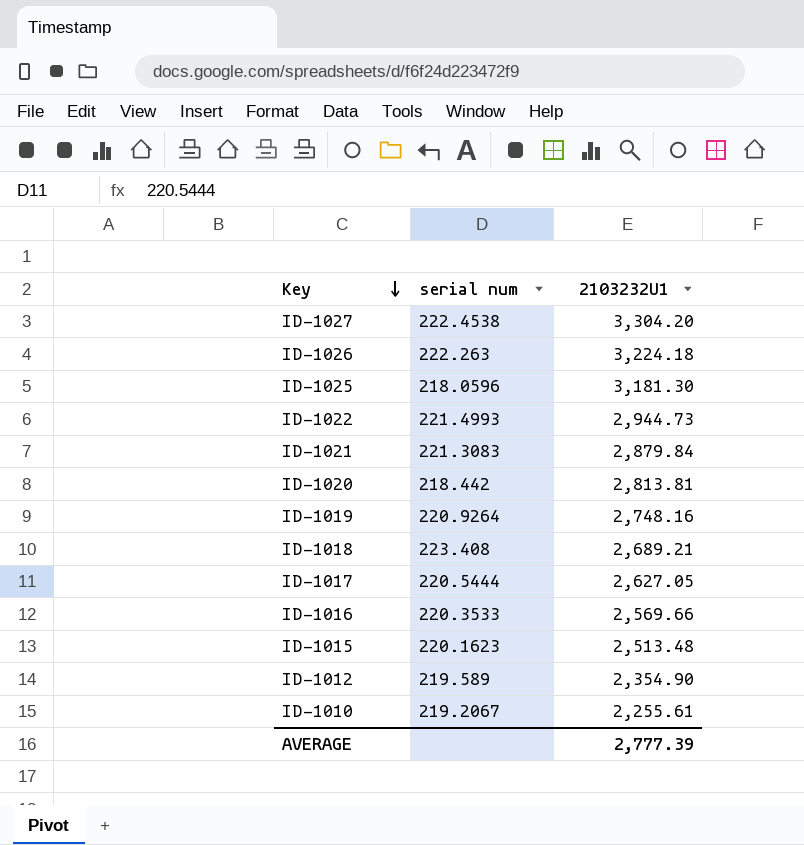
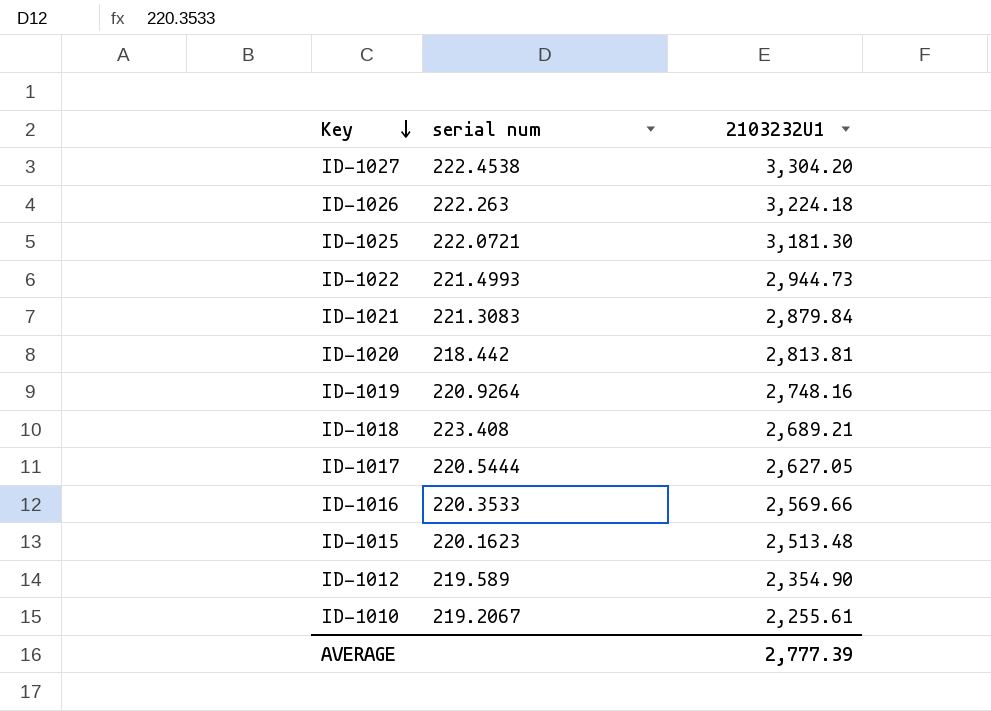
ID-1025 | serial num: 218.0596 -> 222.0721

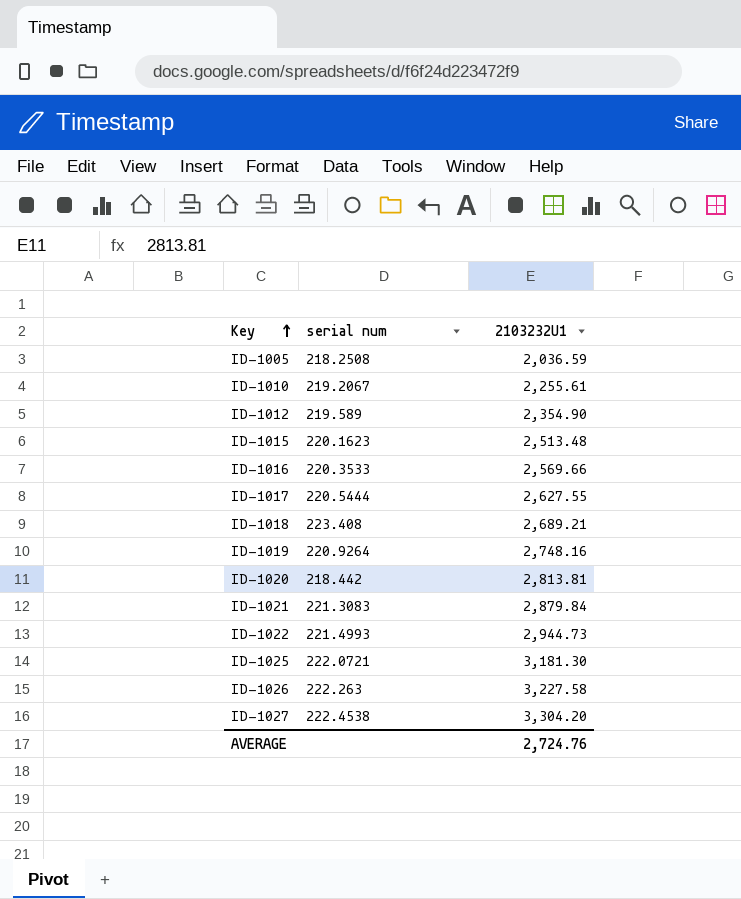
row order: Key descending -> Key ascending
row ID-1005: none -> 218.2508 | 2,036.59
ID-1017 | 2103232U1: 2,627.05 -> 2,627.55
ID-1026 | 2103232U1: 3,224.18 -> 3,227.58
AVERAGE | 2103232U1: 2,777.39 -> 2,724.76

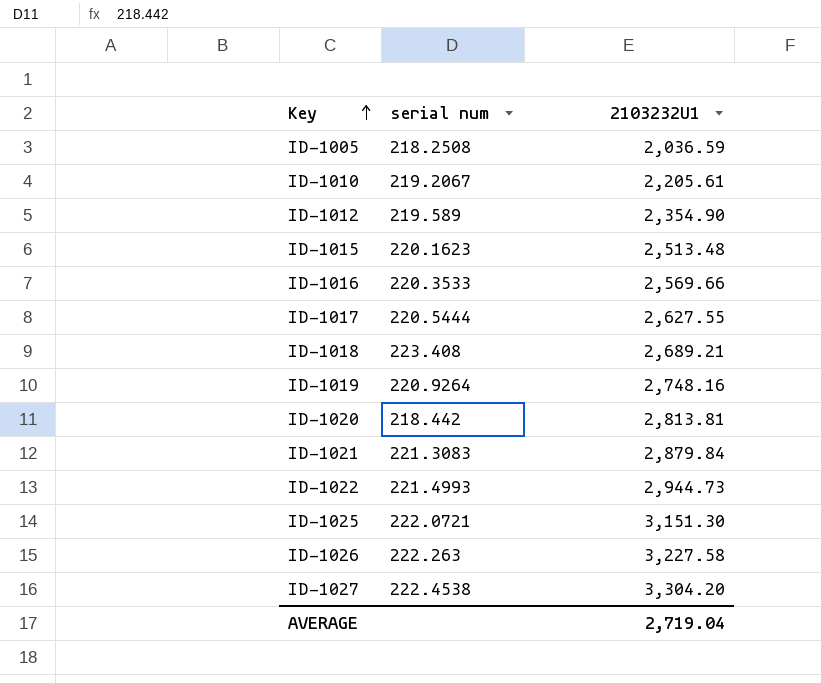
ID-1010 | 2103232U1: 2,255.61 -> 2,205.61
ID-1025 | 2103232U1: 3,181.30 -> 3,151.30
AVERAGE | 2103232U1: 2,724.76 -> 2,719.04

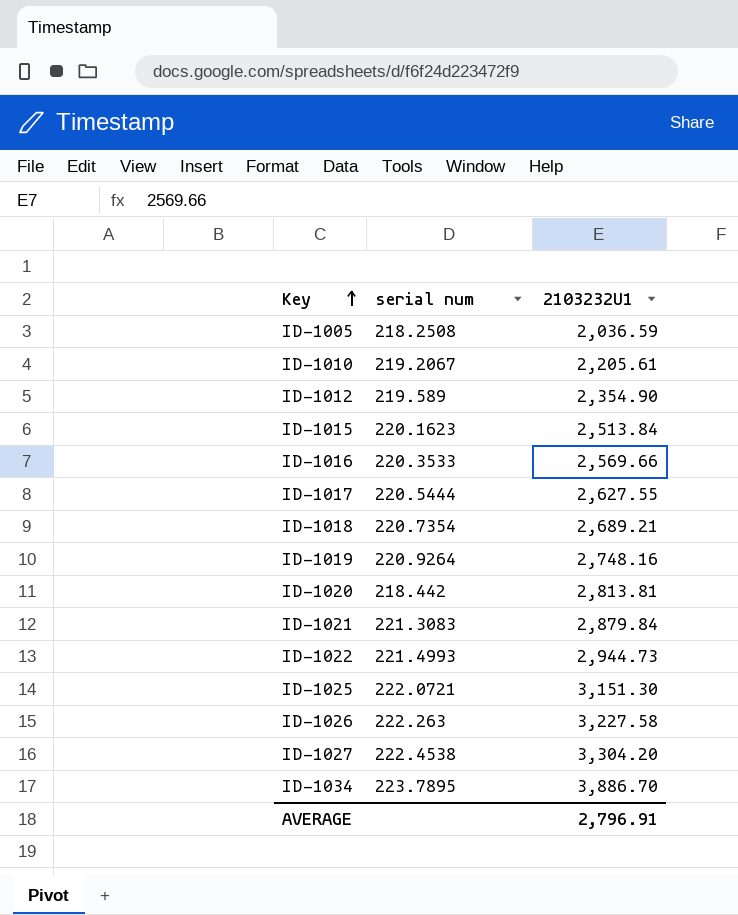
ID-1015 | 2103232U1: 2,513.48 -> 2,513.84
ID-1018 | serial num: 223.408 -> 220.7354
row ID-1034: none -> 223.7895 | 3,886.70
AVERAGE | 2103232U1: 2,719.04 -> 2,796.91

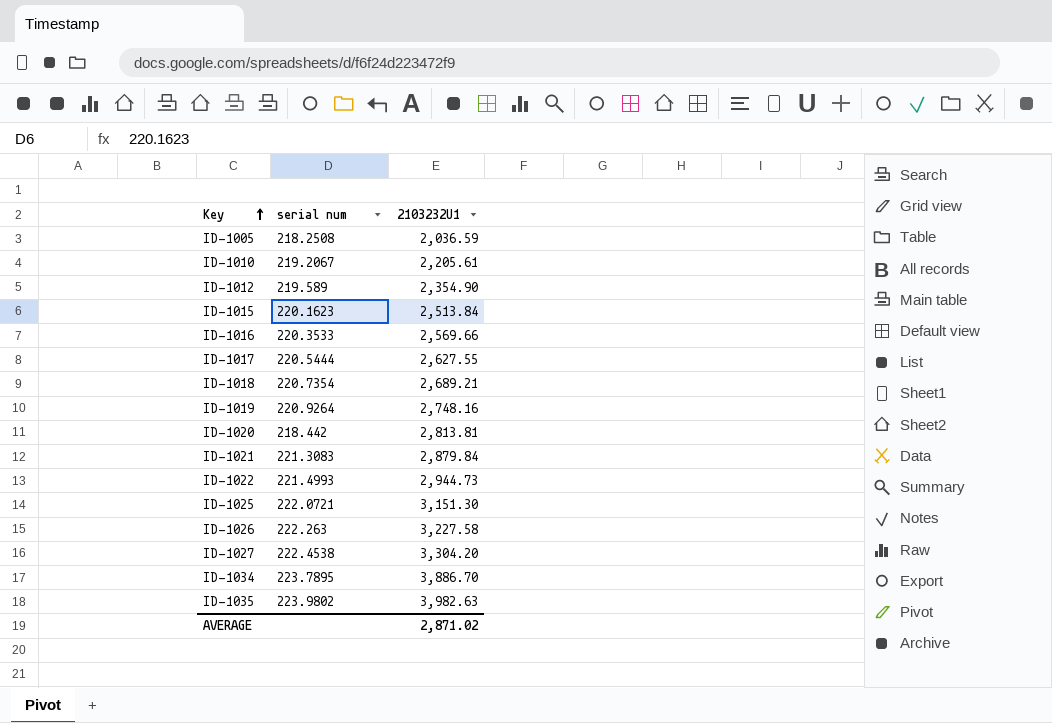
row ID-1035: none -> 223.9802 | 3,982.63
AVERAGE | 2103232U1: 2,796.91 -> 2,871.02

